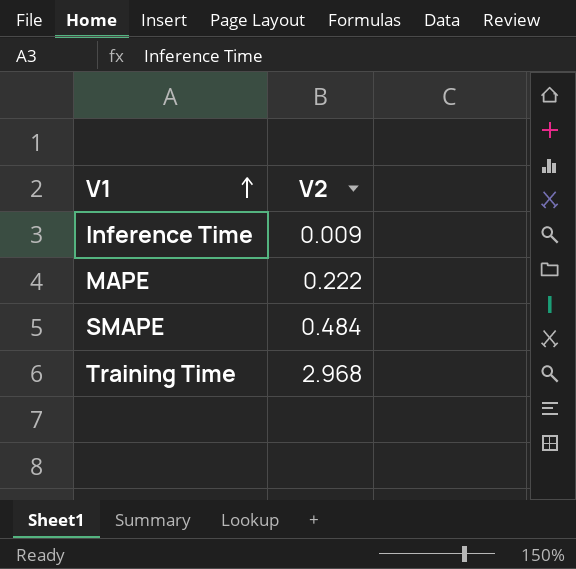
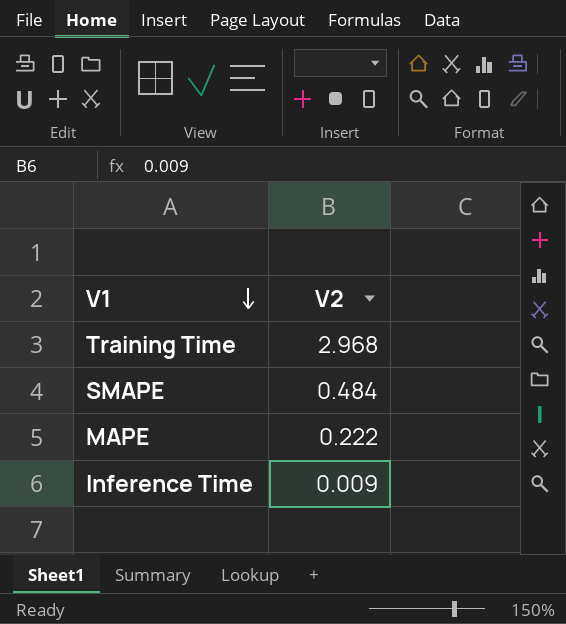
row order: V1 ascending -> V1 descending

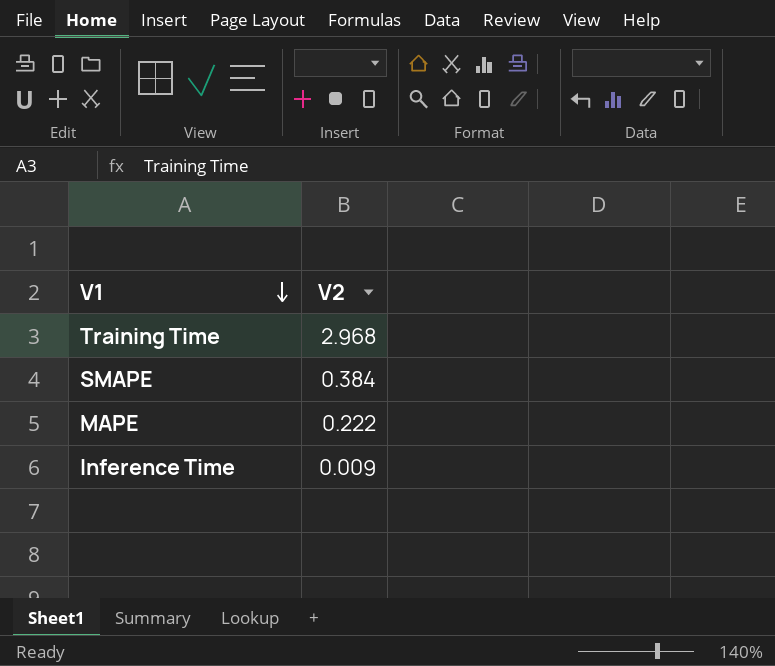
SMAPE | V2: 0.484 -> 0.384

